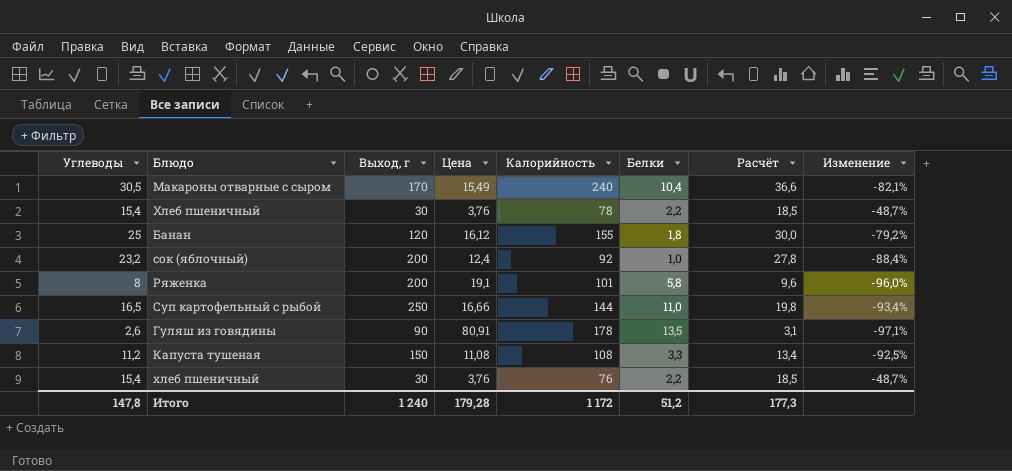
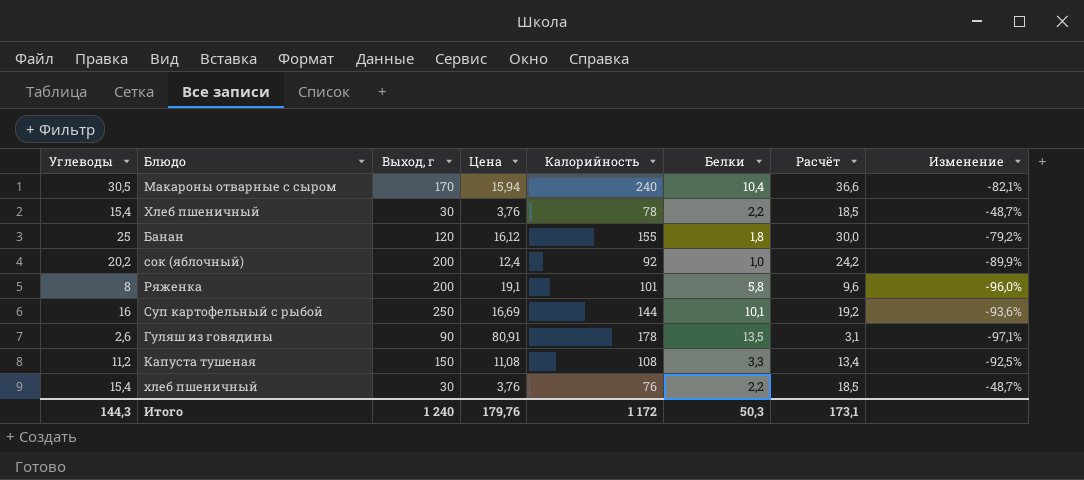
Макароны отварные с сыром | Цена: 15,49 -> 15,94
сок (яблочный) | Углеводы: 23,2 -> 20,2
сок (яблочный) | Расчёт: 27,8 -> 24,2
сок (яблочный) | Изменение: -88,4% -> -89,9%
Суп картофельный с рыбой | Углеводы: 16,5 -> 16
Суп картофельный с рыбой | Цена: 16,66 -> 16,69
Суп картофельный с рыбой | Белки: 11,0 -> 10,1
Суп картофельный с рыбой | Расчёт: 19,8 -> 19,2
Суп картофельный с рыбой | Изменение: -93,4% -> -93,6%
Итого | Углеводы: 147,8 -> 144,3
Итого | Цена: 179,28 -> 179,76
Итого | Белки: 51,2 -> 50,3
Итого | Расчёт: 177,3 -> 173,1

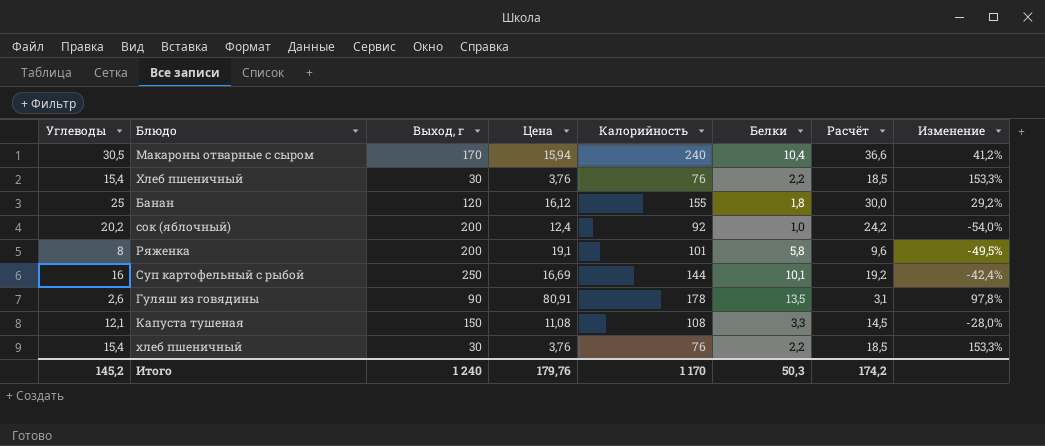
column Изменение | formula: ([Углеводы] - [Выход, г]) / [Выход, г] -> ([Калорийность] - [Выход, г]) / [Выход, г]
Хлеб пшеничный | Калорийность: 78 -> 76
Капуста тушеная | Углеводы: 11,2 -> 12,1
Капуста тушеная | Расчёт: 13,4 -> 14,5
Итого | Углеводы: 144,3 -> 145,2
Итого | Калорийность: 1 172 -> 1 170
Итого | Расчёт: 173,1 -> 174,2

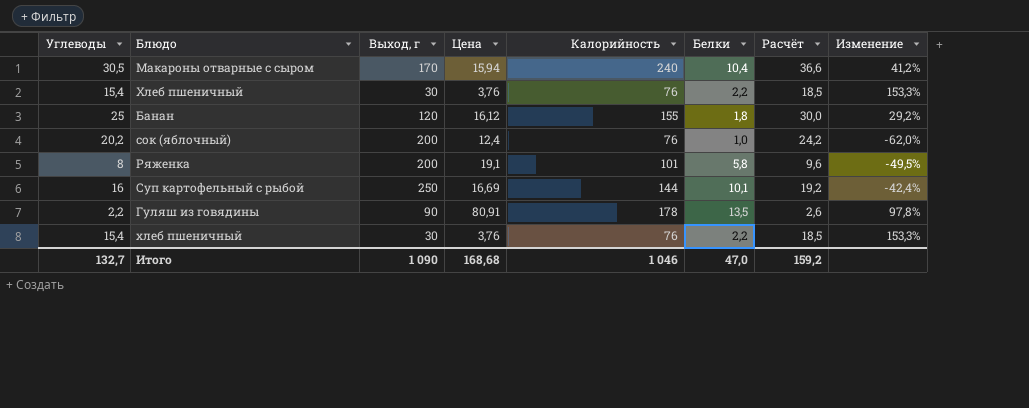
row Капуста тушеная: 12,1 | 150 | 11,08 | 108 | 3,3 | 14,5 | -28,0% -> none
сок (яблочный) | Калорийность: 92 -> 76
сок (яблочный) | Изменение: -54,0% -> -62,0%
Гуляш из говядины | Углеводы: 2,6 -> 2,2
Гуляш из говядины | Расчёт: 3,1 -> 2,6
Итого | Углеводы: 145,2 -> 132,7
Итого | Выход, г: 1 240 -> 1 090
Итого | Цена: 179,76 -> 168,68
Итого | Калорийность: 1 170 -> 1 046
Итого | Белки: 50,3 -> 47,0
Итого | Расчёт: 174,2 -> 159,2

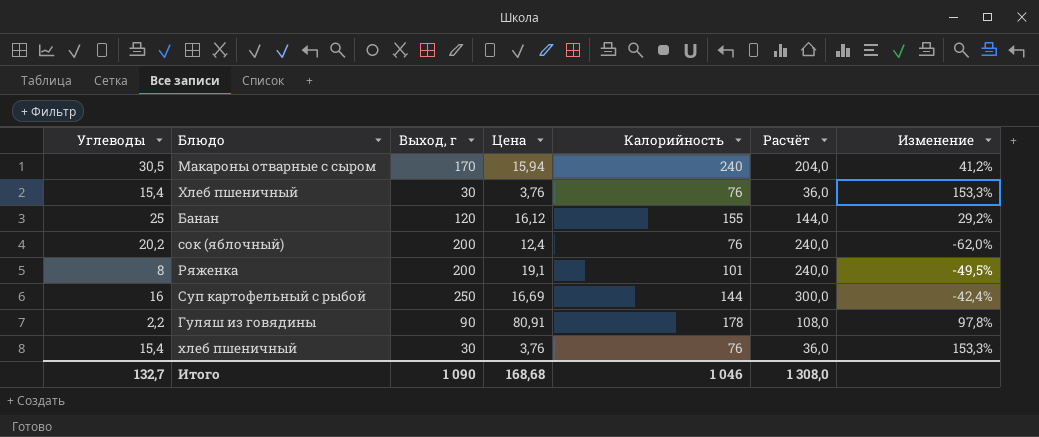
column Белки | position: 6 -> none
column Расчёт | formula: [Углеводы] * 1,2 -> [Выход, г] * 1,2
Итого | Расчёт: 159,2 -> 1 308,0

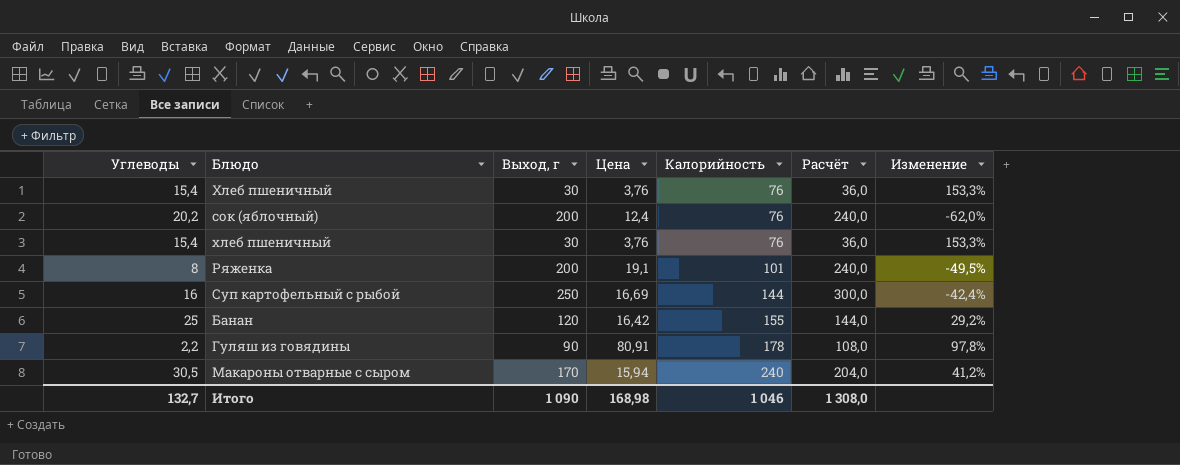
row order: none -> Калорийность ascending
Банан | Цена: 16,12 -> 16,42
Итого | Цена: 168,68 -> 168,98

